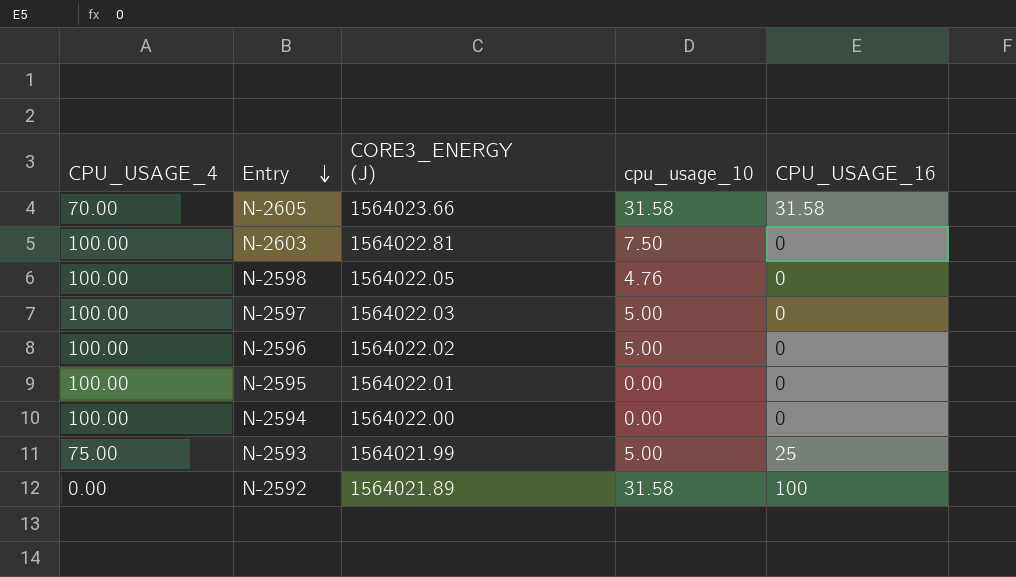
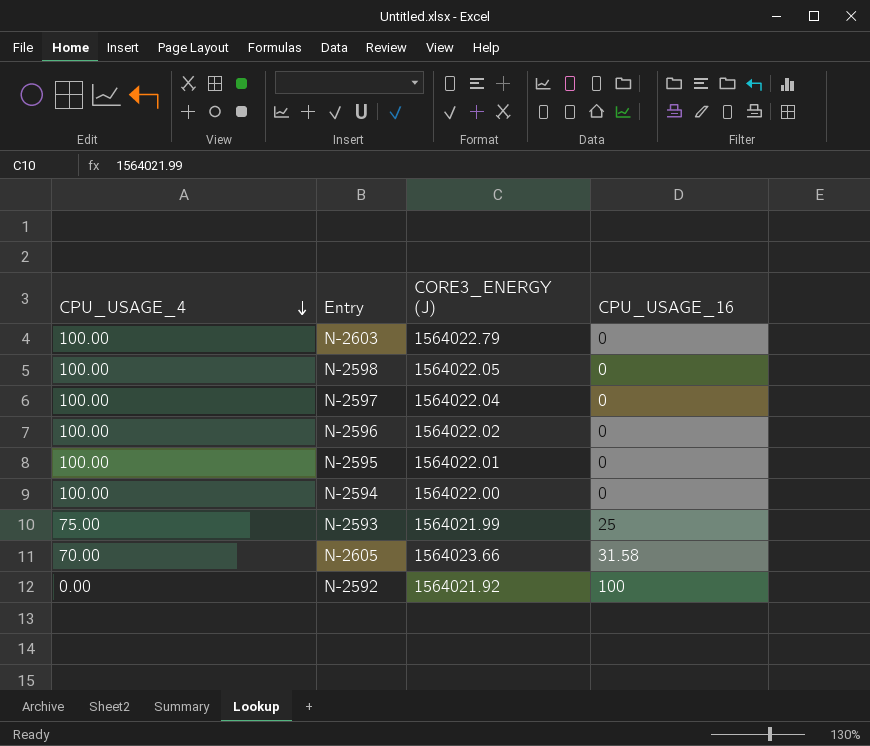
row order: Entry descending -> CPU_USAGE_4 descending
column cpu_usage_10 | position: 4 -> none
N-2603 | CORE3_ENERGY (J): 1564022.81 -> 1564022.79
N-2597 | CORE3_ENERGY (J): 1564022.03 -> 1564022.04
N-2592 | CORE3_ENERGY (J): 1564021.89 -> 1564021.92

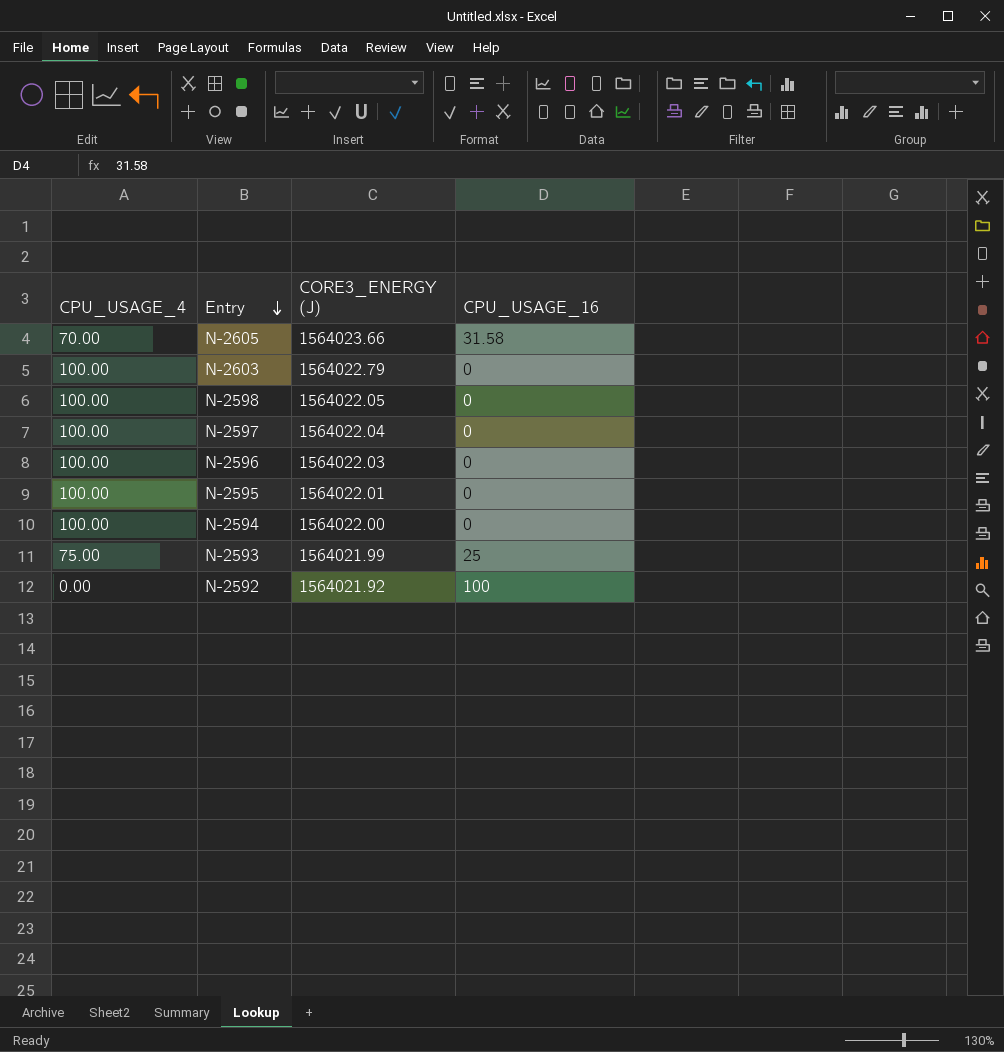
row order: CPU_USAGE_4 descending -> Entry descending
N-2596 | CORE3_ENERGY (J): 1564022.02 -> 1564022.03

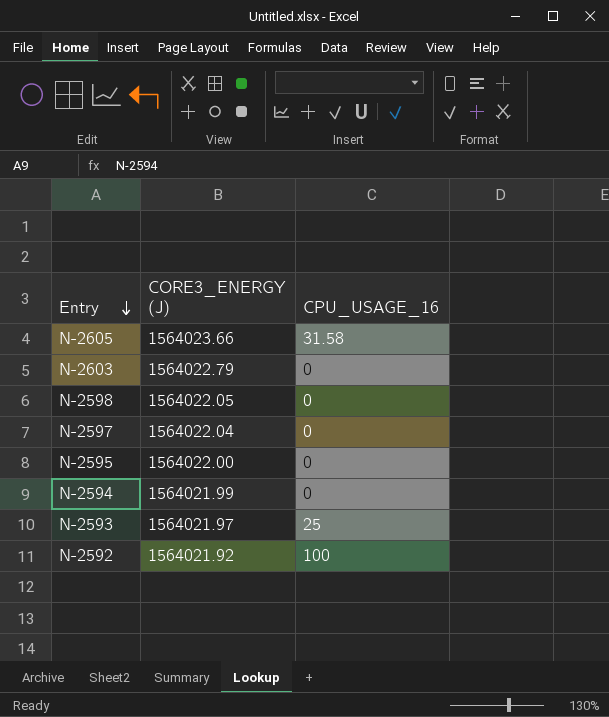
column CPU_USAGE_4 | position: 1 -> none
row N-2596: 100.00 | 1564022.03 | 0 -> none
N-2595 | CORE3_ENERGY (J): 1564022.01 -> 1564022.00
N-2594 | CORE3_ENERGY (J): 1564022.00 -> 1564021.99
N-2593 | CORE3_ENERGY (J): 1564021.99 -> 1564021.97

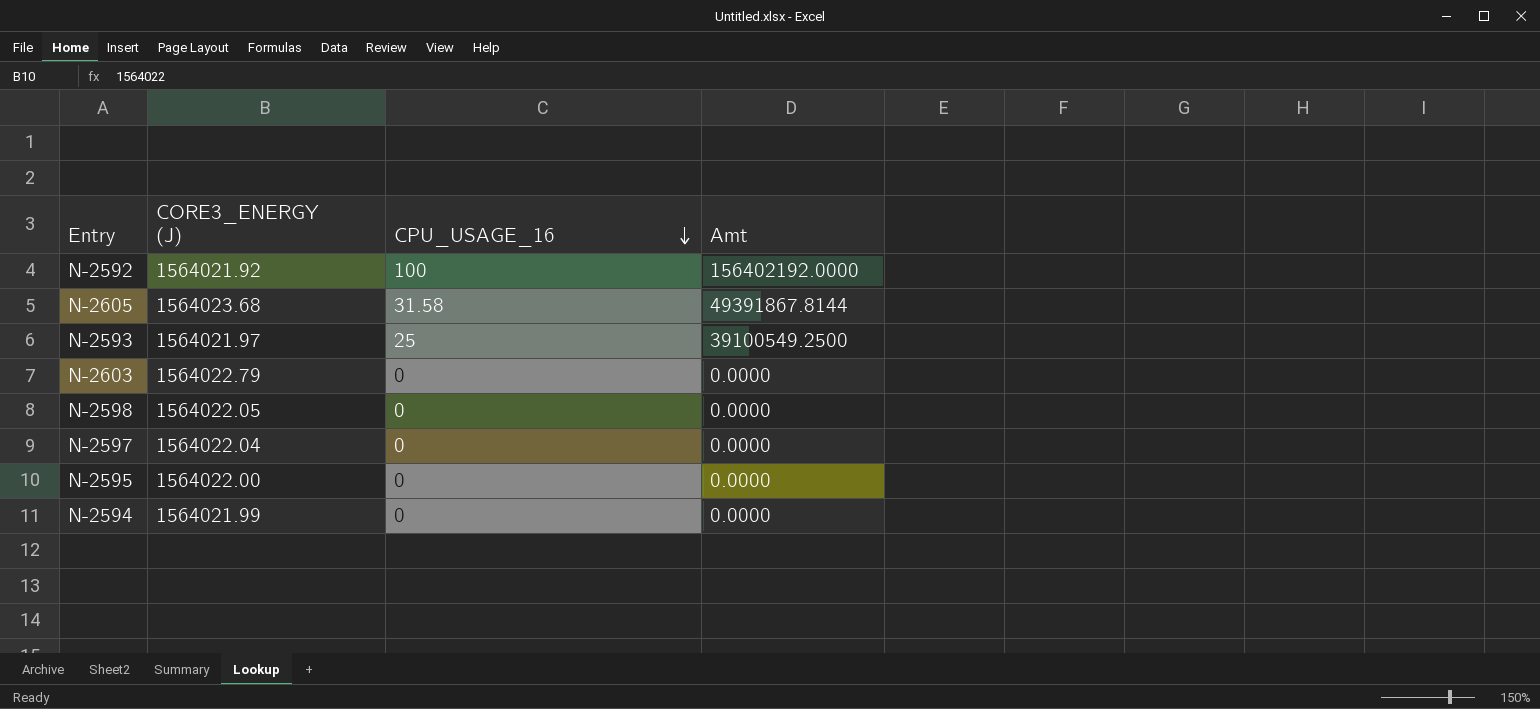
row order: Entry descending -> CPU_USAGE_16 descending
column Amt | formula: none -> [CORE3_ENERGY (J)] * [CPU_USAGE_16]
N-2605 | CORE3_ENERGY (J): 1564023.66 -> 1564023.68

